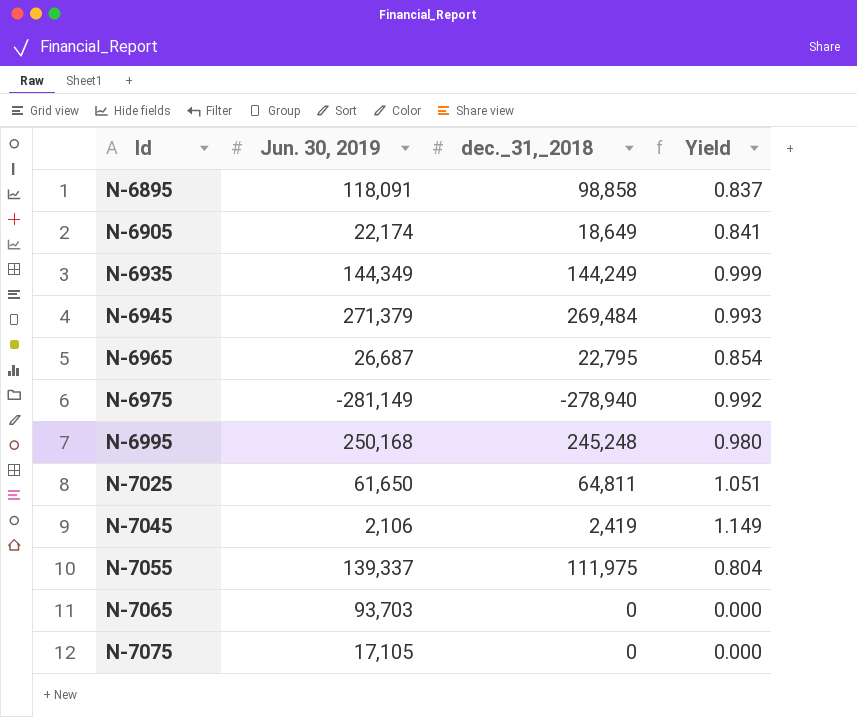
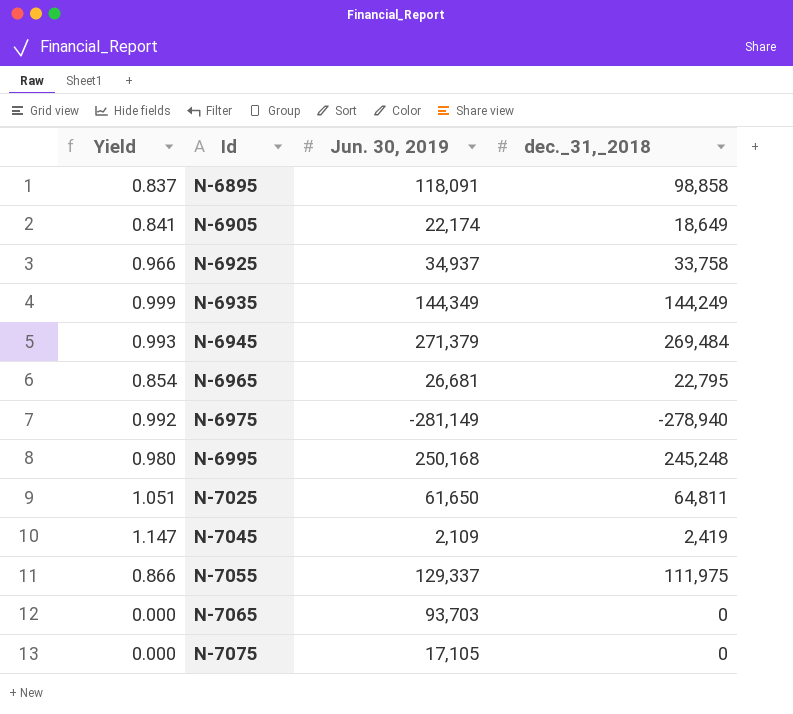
column Yield | position: 4 -> 1
row N-6925: none -> 0.966 | 34,937 | 33,758
N-6965 | Jun. 30, 2019: 26,687 -> 26,681
N-7045 | Yield: 1.149 -> 1.147
N-7045 | Jun. 30, 2019: 2,106 -> 2,109
N-7055 | Yield: 0.804 -> 0.866
N-7055 | Jun. 30, 2019: 139,337 -> 129,337

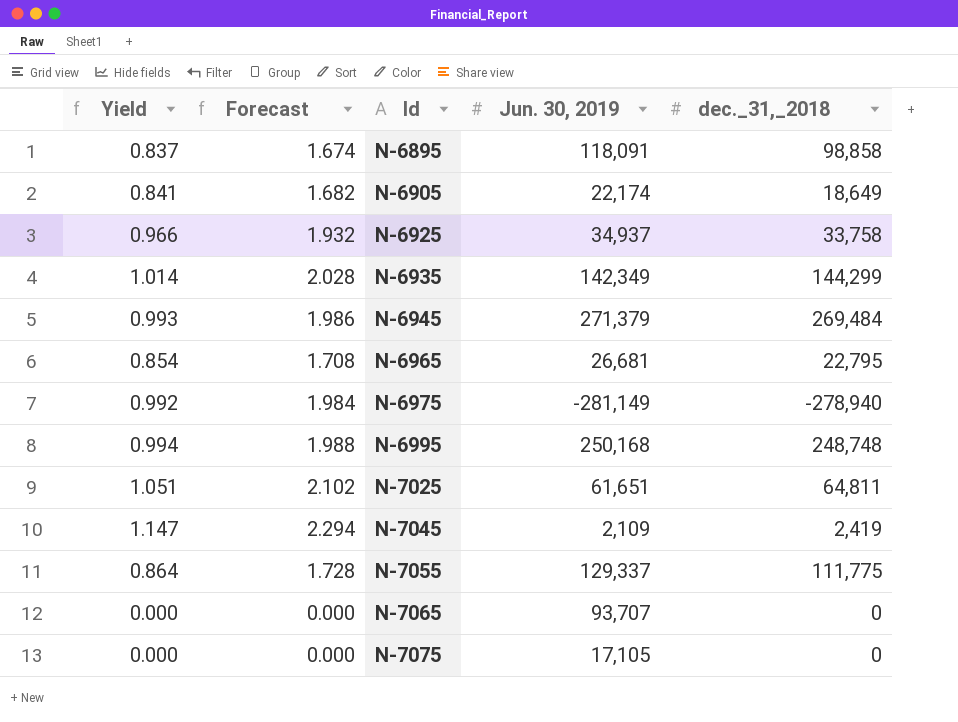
column Forecast | formula: none -> [Yield] * 2
N-6935 | Yield: 0.999 -> 1.014
N-6935 | Jun. 30, 2019: 144,349 -> 142,349
N-6935 | dec._31,_2018: 144,249 -> 144,299
N-6995 | Yield: 0.980 -> 0.994
N-6995 | dec._31,_2018: 245,248 -> 248,748
N-7025 | Jun. 30, 2019: 61,650 -> 61,651
N-7055 | Yield: 0.866 -> 0.864
N-7055 | dec._31,_2018: 111,975 -> 111,775
N-7065 | Jun. 30, 2019: 93,703 -> 93,707

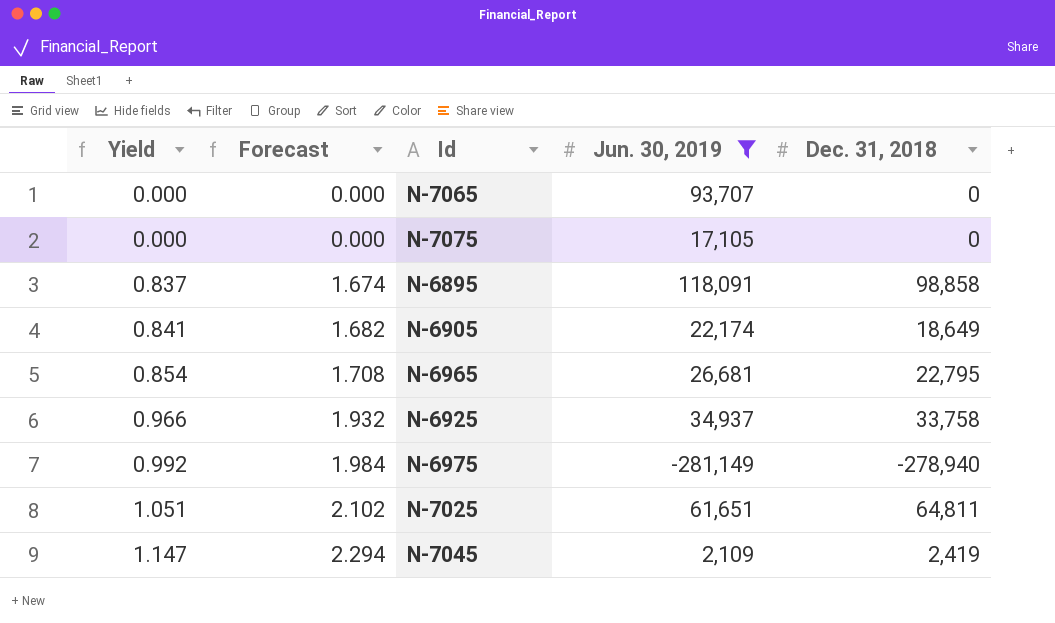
filter: none -> Jun. 30, 2019 <= 118,091
row order: Id ascending -> Yield ascending
column name: dec._31,_2018 -> Dec. 31, 2018

